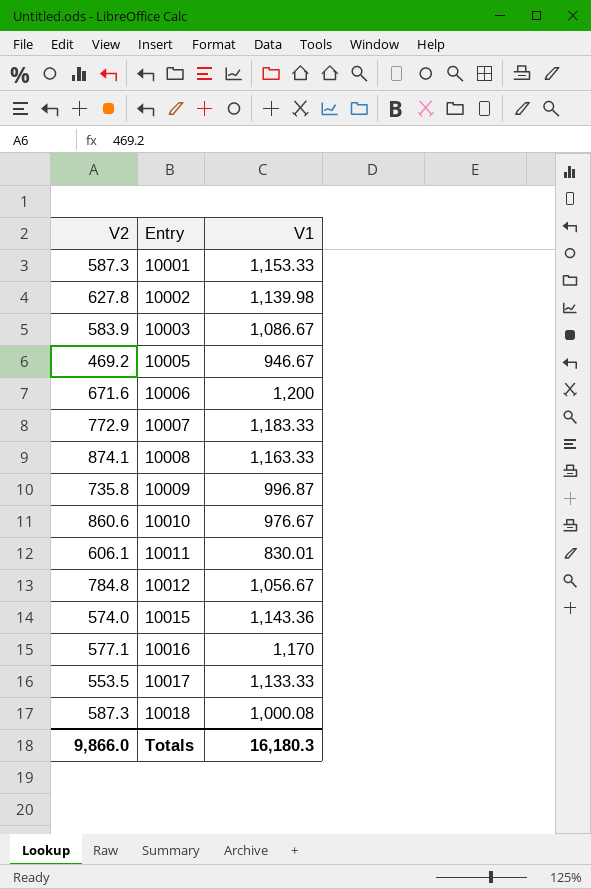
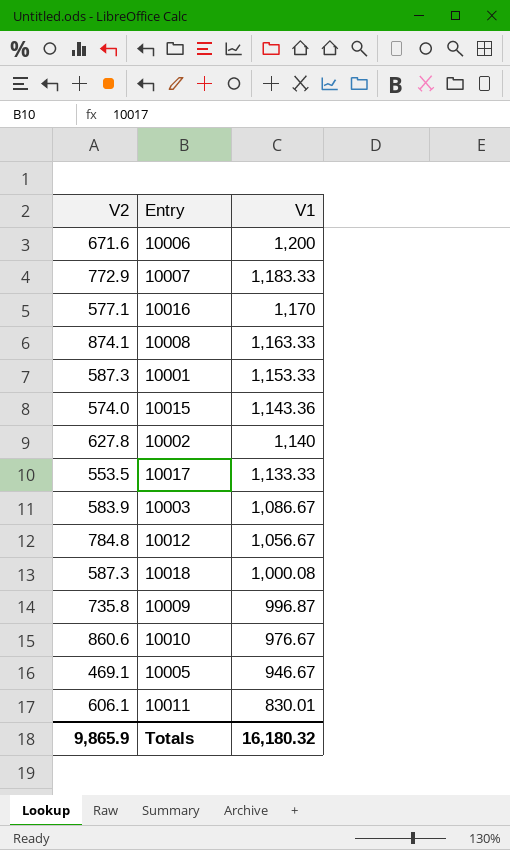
row order: Entry ascending -> V1 descending
10002 | V1: 1,139.98 -> 1,140
10005 | V2: 469.2 -> 469.1
Totals | V2: 9,866.0 -> 9,865.9
Totals | V1: 16,180.3 -> 16,180.32

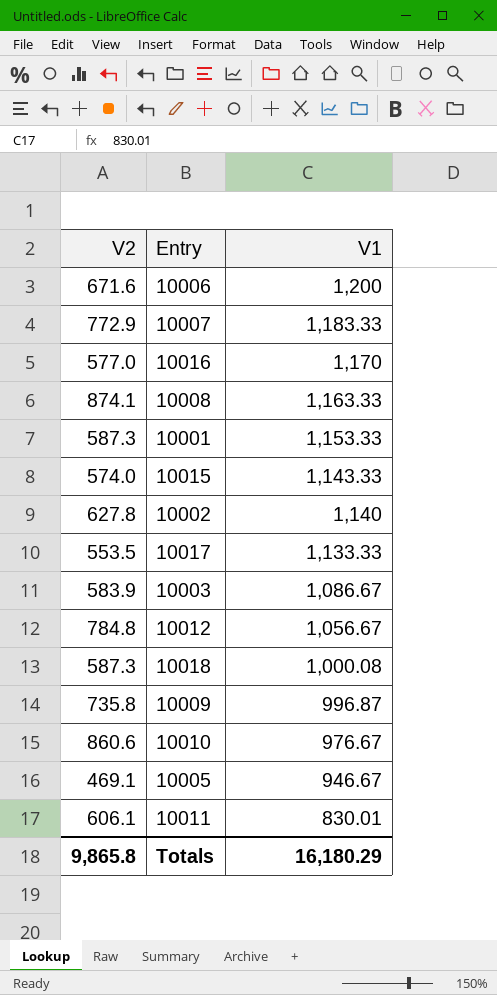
10016 | V2: 577.1 -> 577.0
10015 | V1: 1,143.36 -> 1,143.33
Totals | V2: 9,865.9 -> 9,865.8
Totals | V1: 16,180.32 -> 16,180.29

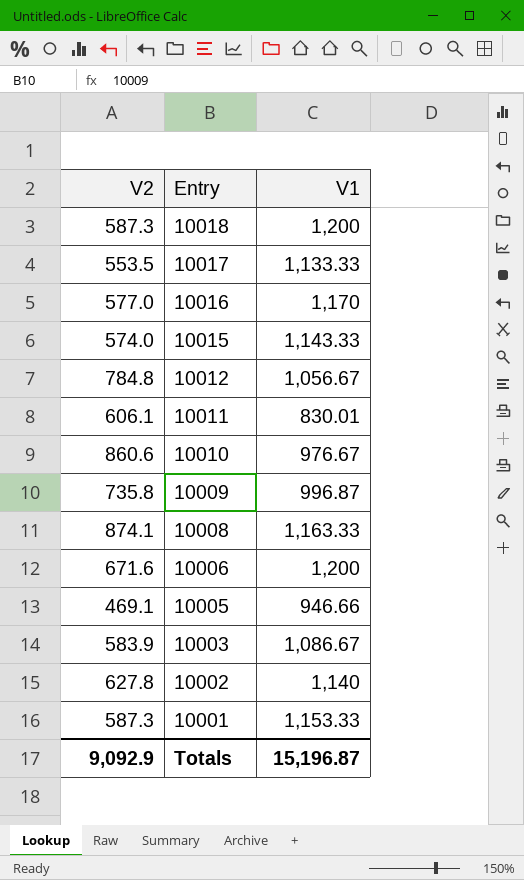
row order: V1 descending -> Entry descending
row 10007: 772.9 | 1,183.33 -> none
10018 | V1: 1,000.08 -> 1,200
10005 | V1: 946.67 -> 946.66
Totals | V2: 9,865.8 -> 9,092.9
Totals | V1: 16,180.29 -> 15,196.87

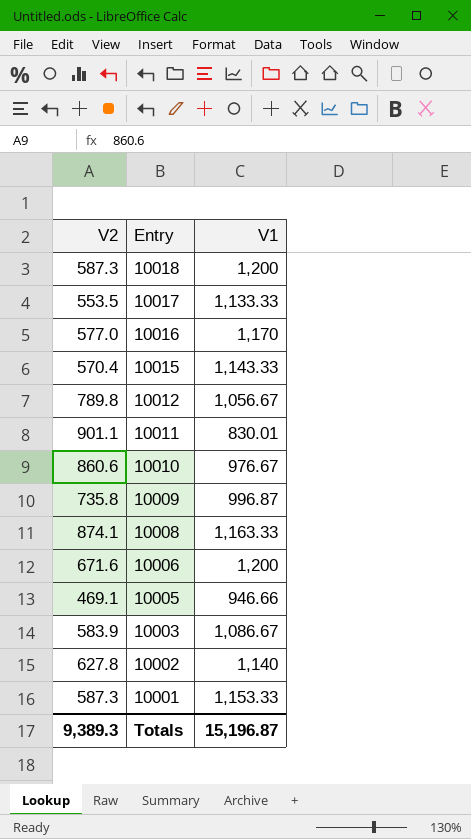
10015 | V2: 574.0 -> 570.4
10012 | V2: 784.8 -> 789.8
10011 | V2: 606.1 -> 901.1
Totals | V2: 9,092.9 -> 9,389.3

